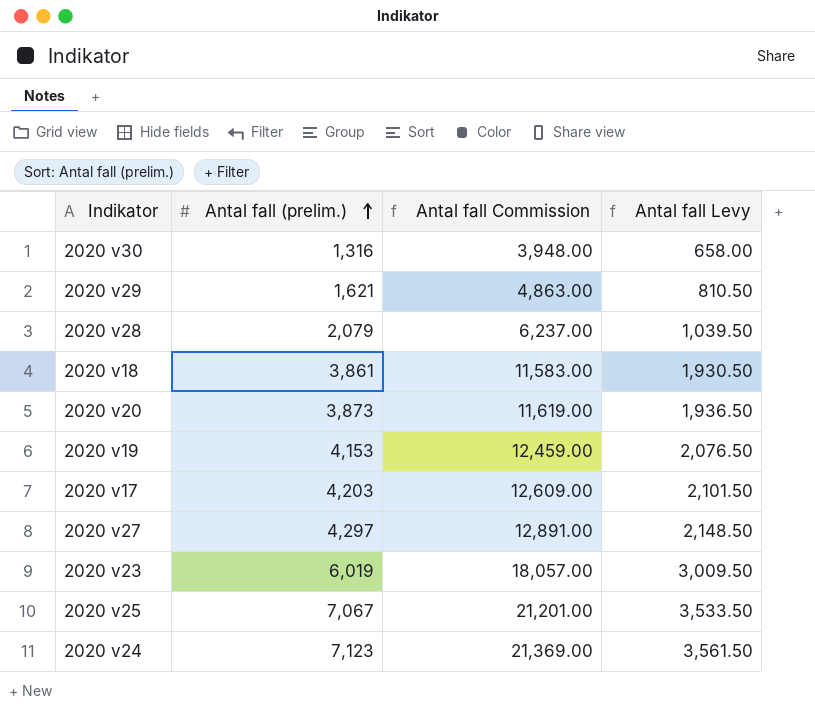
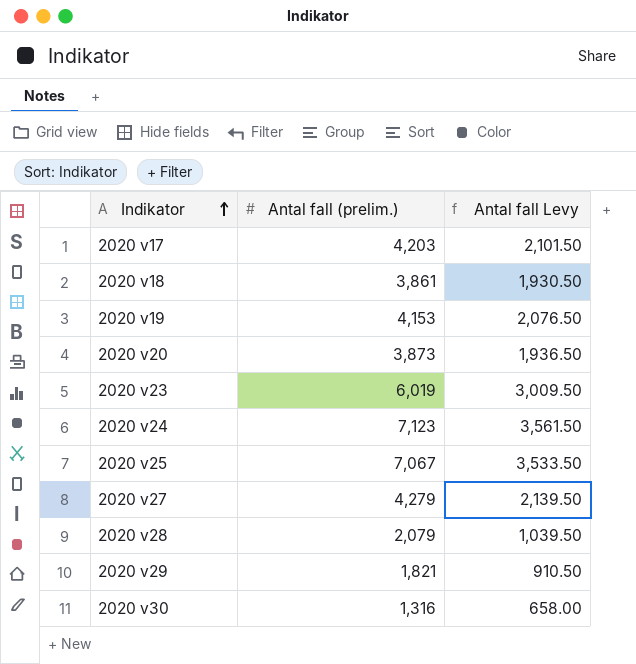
row order: Antal fall (prelim.) ascending -> Indikator ascending
column Antal fall Commission | formula: [Antal fall (prelim.)] * 3 -> none
2020 v27 | Antal fall (prelim.): 4,297 -> 4,279
2020 v27 | Antal fall Levy: 2,148.50 -> 2,139.50
2020 v29 | Antal fall (prelim.): 1,621 -> 1,821
2020 v29 | Antal fall Levy: 810.50 -> 910.50

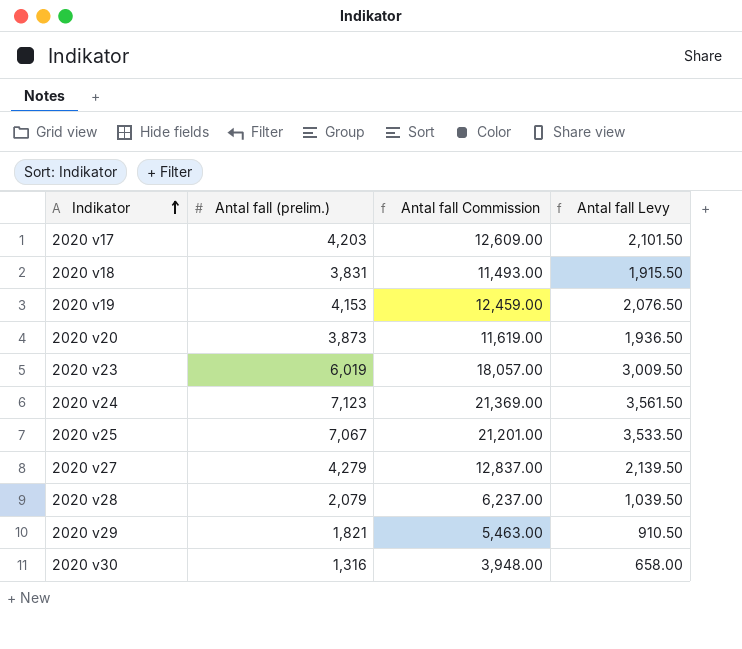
column Antal fall Commission | formula: none -> [Antal fall (prelim.)] * 3
2020 v18 | Antal fall (prelim.): 3,861 -> 3,831
2020 v18 | Antal fall Levy: 1,930.50 -> 1,915.50

